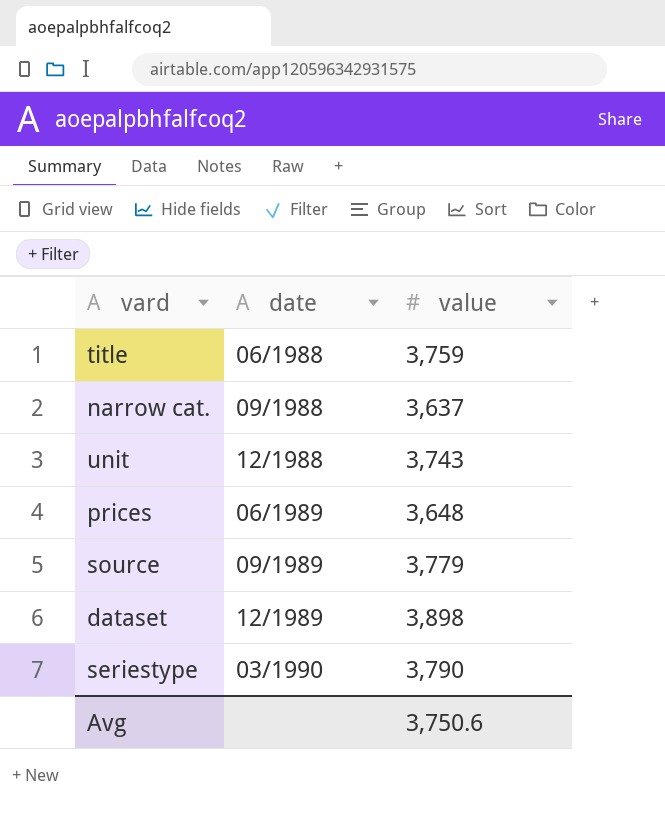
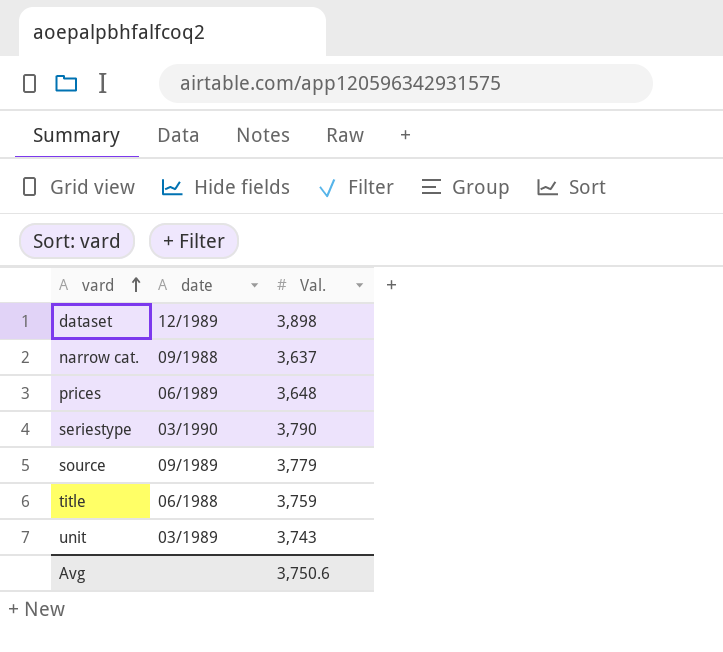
row order: none -> vard ascending
column name: value -> Val.
unit | date: 12/1988 -> 03/1989

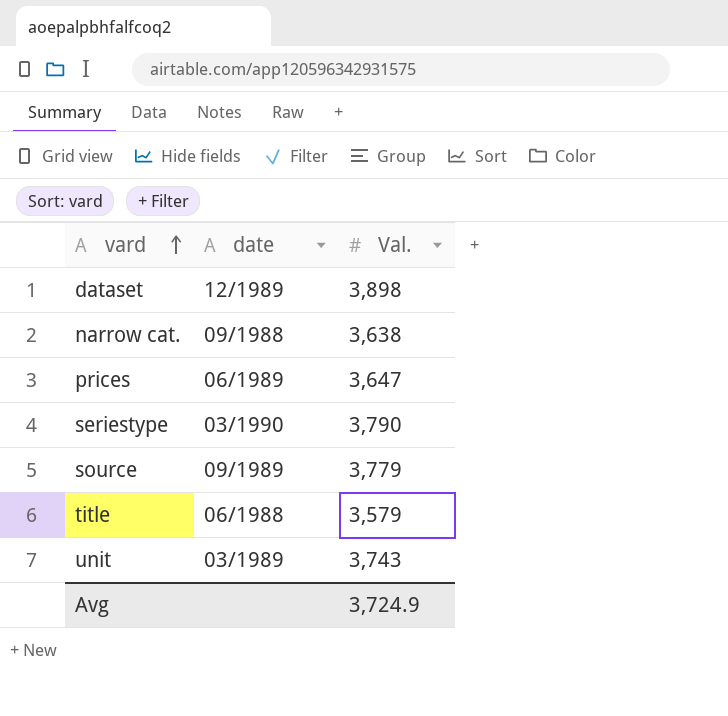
narrow cat. | Val.: 3,637 -> 3,638
prices | Val.: 3,648 -> 3,647
title | Val.: 3,759 -> 3,579
Avg | Val.: 3,750.6 -> 3,724.9

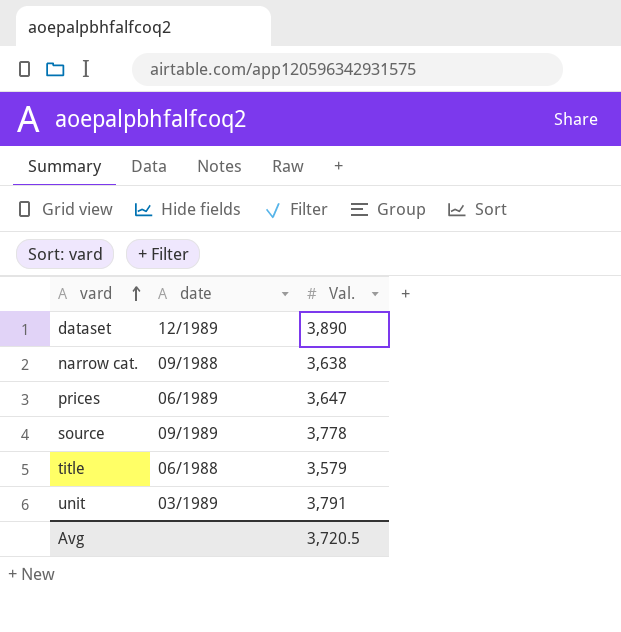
row seriestype: 03/1990 | 3,790 -> none
dataset | Val.: 3,898 -> 3,890
source | Val.: 3,779 -> 3,778
unit | Val.: 3,743 -> 3,791
Avg | Val.: 3,724.9 -> 3,720.5

